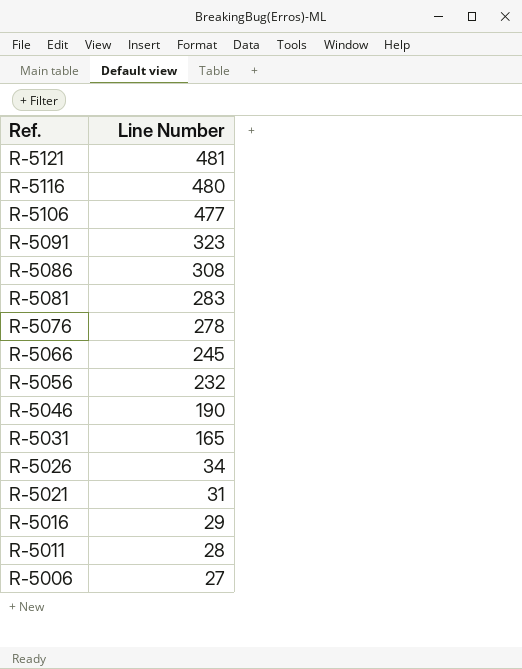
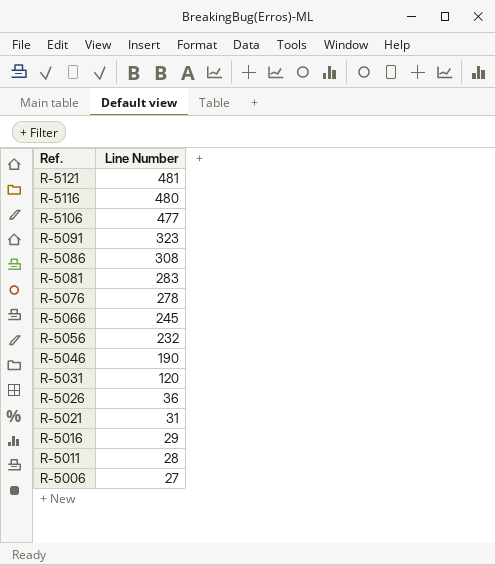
R-5031 | Line Number: 165 -> 120
R-5026 | Line Number: 34 -> 36

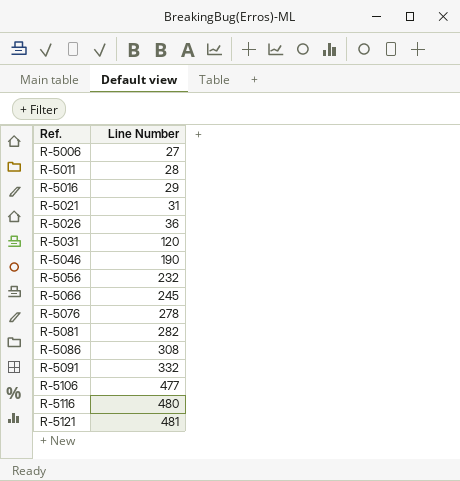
row order: Ref. descending -> Ref. ascending
R-5081 | Line Number: 283 -> 282
R-5091 | Line Number: 323 -> 332

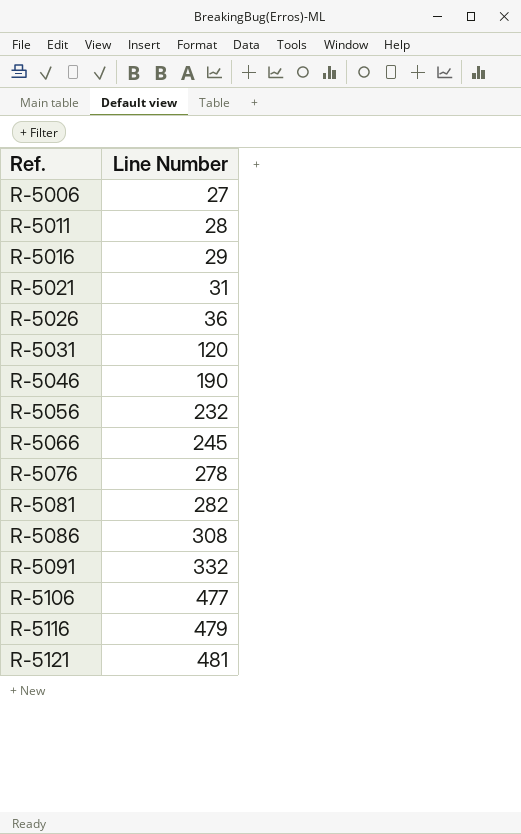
R-5116 | Line Number: 480 -> 479

